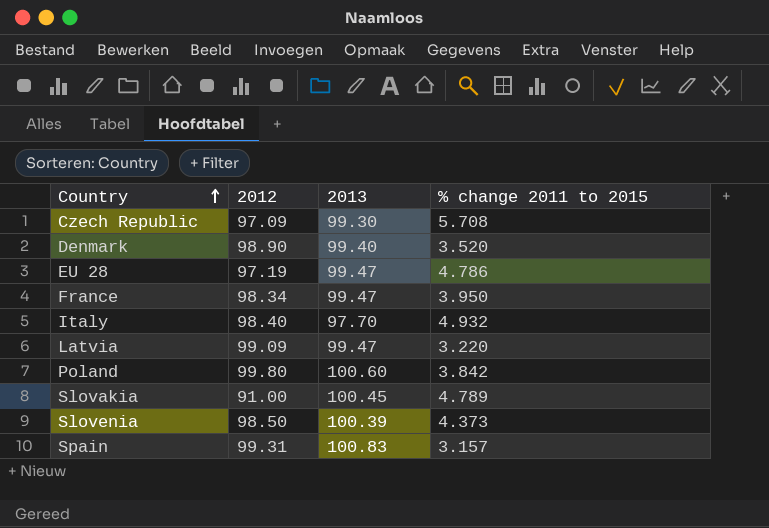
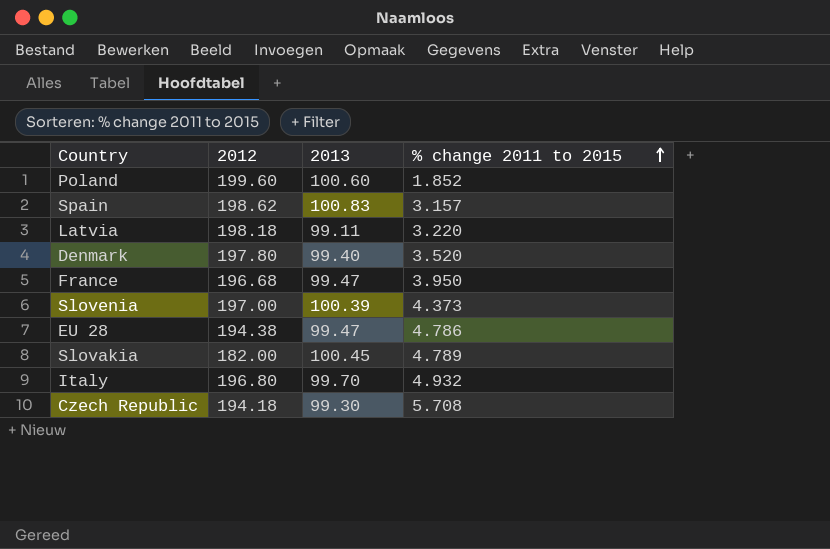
row order: Country ascending -> % change 2011 to 2015 ascending
Poland | 2012: 99.80 -> 199.60
Poland | % change 2011 to 2015: 3.842 -> 1.852
Spain | 2012: 99.31 -> 198.62
Latvia | 2012: 99.09 -> 198.18
Latvia | 2013: 99.47 -> 99.11
Denmark | 2012: 98.90 -> 197.80
France | 2012: 98.34 -> 196.68
Slovenia | 2012: 98.50 -> 197.00
EU 28 | 2012: 97.19 -> 194.38
Slovakia | 2012: 91.00 -> 182.00
Italy | 2012: 98.40 -> 196.80
Italy | 2013: 97.70 -> 99.70
Czech Republic | 2012: 97.09 -> 194.18

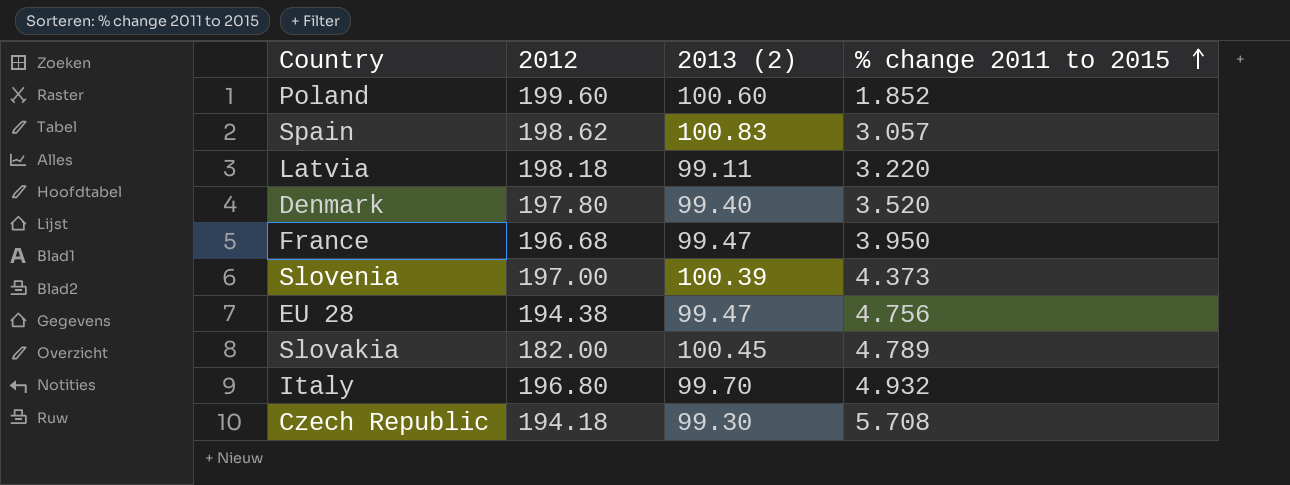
column name: 2013 -> 2013 (2)
Spain | % change 2011 to 2015: 3.157 -> 3.057
EU 28 | % change 2011 to 2015: 4.786 -> 4.756

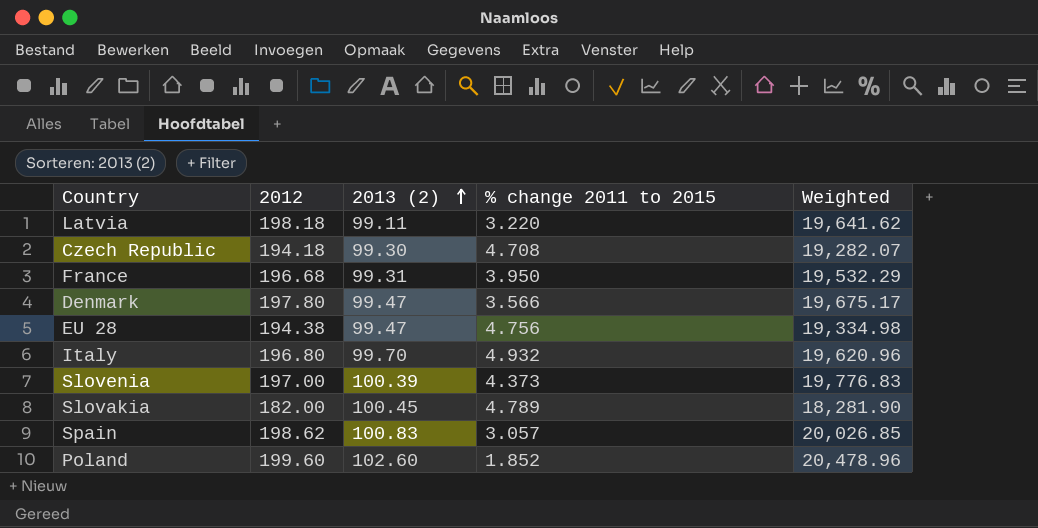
row order: % change 2011 to 2015 ascending -> 2013 (2) ascending
column Weighted | formula: none -> [2012] * [2013 (2)]
Czech Republic | % change 2011 to 2015: 5.708 -> 4.708
France | 2013 (2): 99.47 -> 99.31
Denmark | 2013 (2): 99.40 -> 99.47
Denmark | % change 2011 to 2015: 3.520 -> 3.566
Poland | 2013 (2): 100.60 -> 102.60

